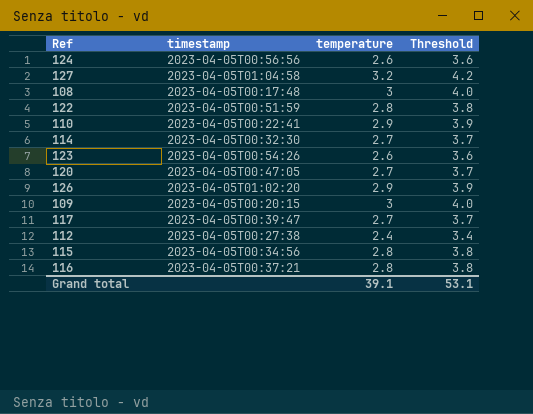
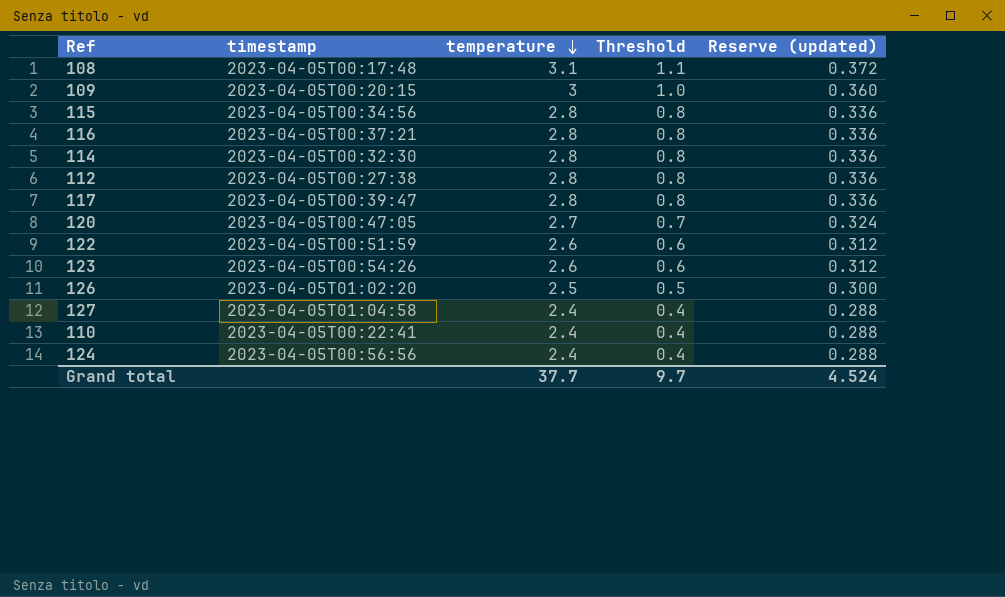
row order: none -> temperature descending
column Threshold | formula: [temperature] + 1 -> [temperature] - 2
column Reserve (updated) | formula: none -> [temperature] * 0.12
108 | temperature: 3 -> 3.1
114 | temperature: 2.7 -> 2.8
112 | temperature: 2.4 -> 2.8
117 | temperature: 2.7 -> 2.8
122 | temperature: 2.8 -> 2.6
126 | temperature: 2.9 -> 2.5
127 | temperature: 3.2 -> 2.4
110 | temperature: 2.9 -> 2.4
124 | temperature: 2.6 -> 2.4
Grand total | temperature: 39.1 -> 37.7
Grand total | Threshold: 53.1 -> 9.7

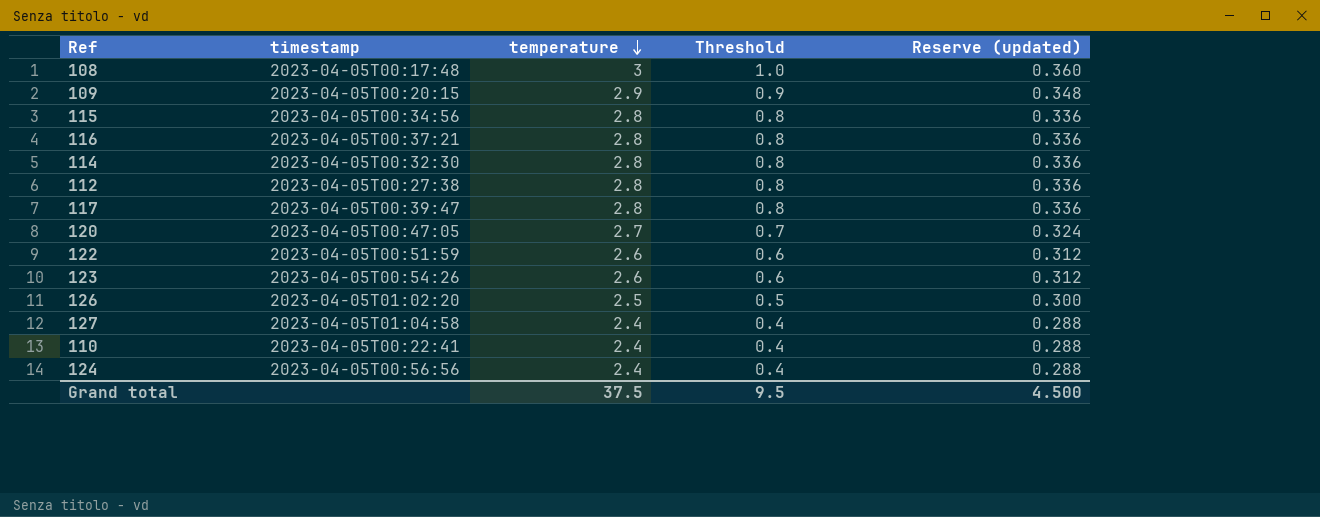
108 | temperature: 3.1 -> 3
108 | Threshold: 1.1 -> 1.0
108 | Reserve (updated): 0.372 -> 0.360
109 | temperature: 3 -> 2.9
109 | Threshold: 1.0 -> 0.9
109 | Reserve (updated): 0.360 -> 0.348
Grand total | temperature: 37.7 -> 37.5
Grand total | Threshold: 9.7 -> 9.5
Grand total | Reserve (updated): 4.524 -> 4.500

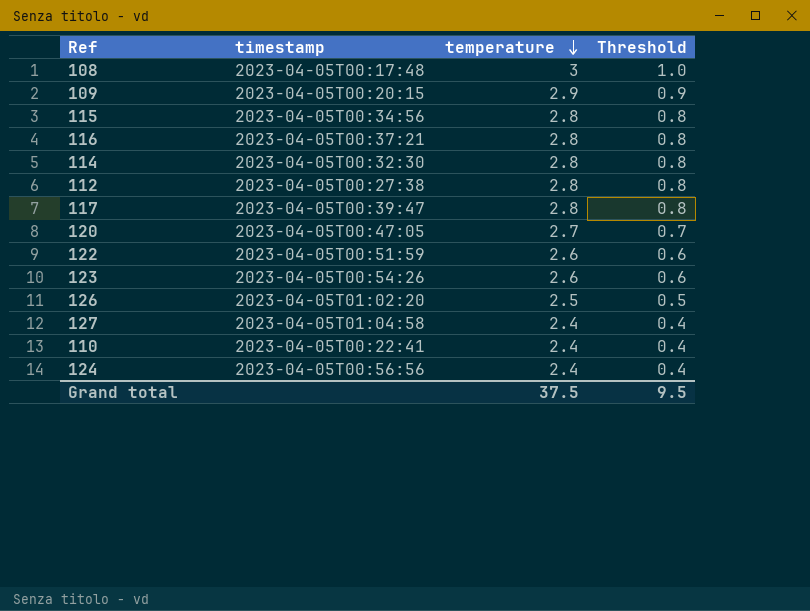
column Reserve (updated) | formula: [temperature] * 0.12 -> none

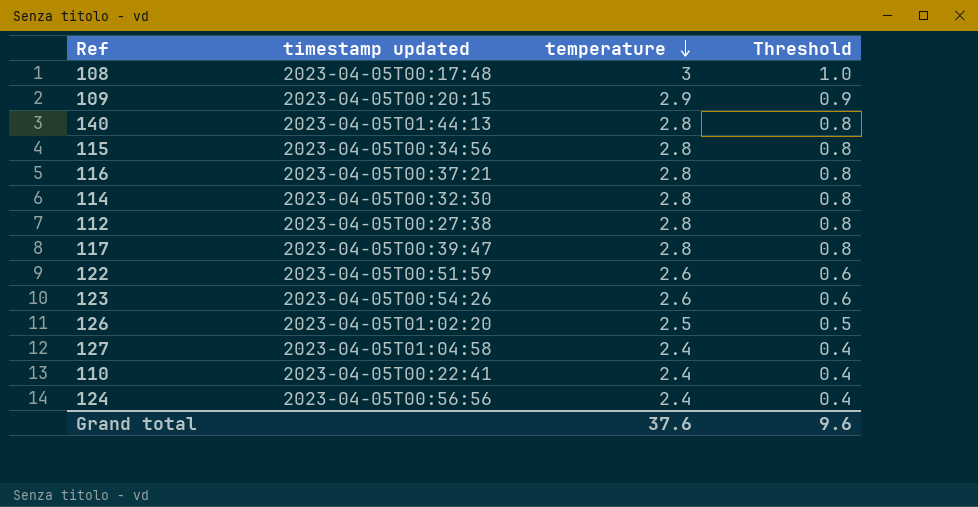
column name: timestamp -> timestamp updated
row 120: 2023-04-05T00:47:05 | 2.7 | 0.7 -> none
row 140: none -> 2023-04-05T01:44:13 | 2.8 | 0.8
Grand total | temperature: 37.5 -> 37.6
Grand total | Threshold: 9.5 -> 9.6

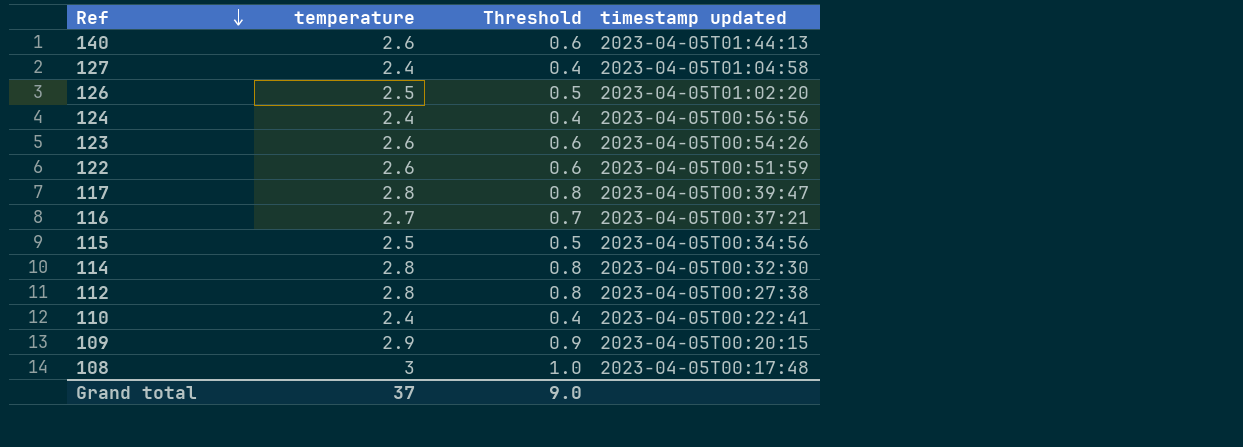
row order: temperature descending -> Ref descending
column timestamp updated | position: 2 -> 4
140 | temperature: 2.8 -> 2.6
140 | Threshold: 0.8 -> 0.6
116 | temperature: 2.8 -> 2.7
116 | Threshold: 0.8 -> 0.7
115 | temperature: 2.8 -> 2.5
115 | Threshold: 0.8 -> 0.5
Grand total | temperature: 37.6 -> 37
Grand total | Threshold: 9.6 -> 9.0

